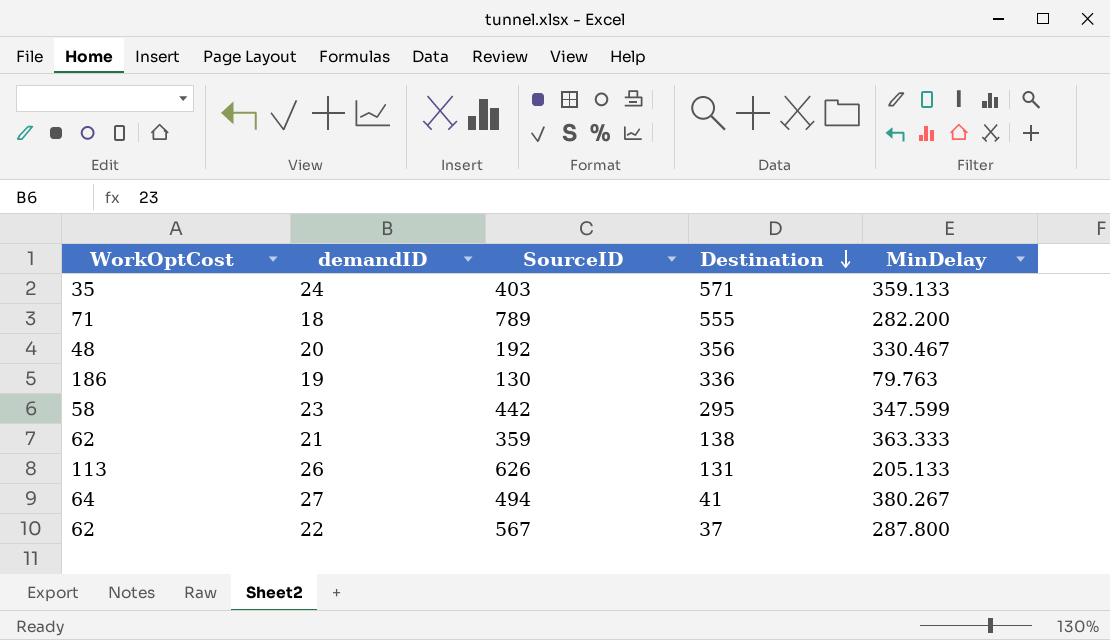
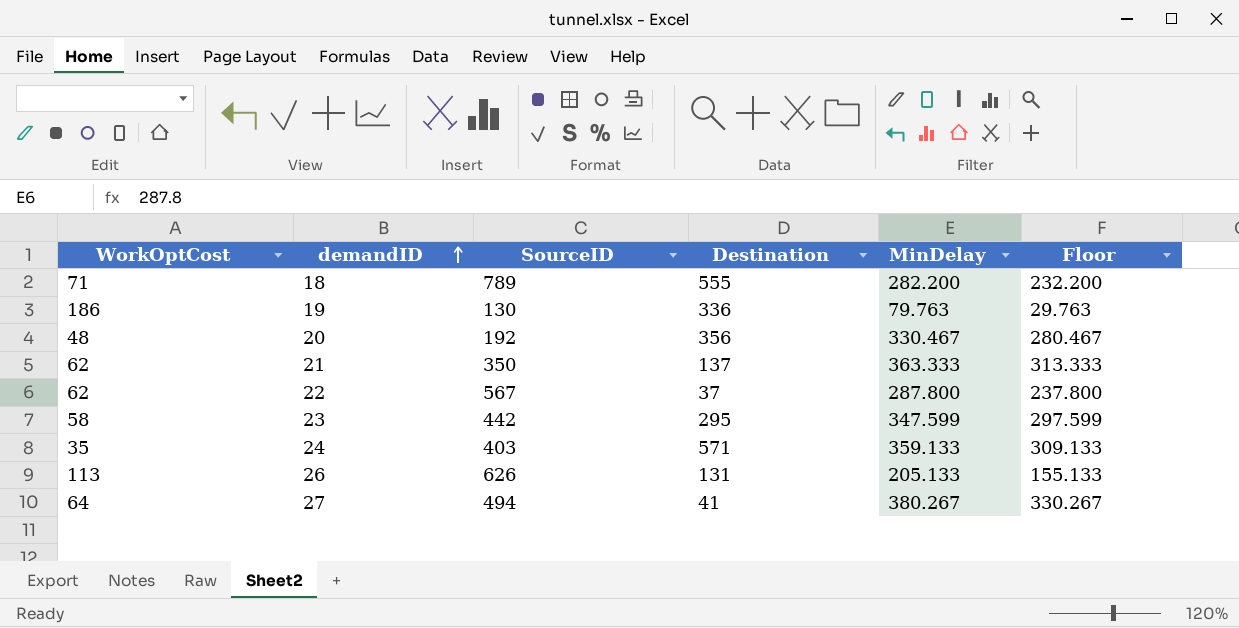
row order: Destination descending -> demandID ascending
column Floor | formula: none -> [MinDelay] - 50
21 | SourceID: 359 -> 350
21 | Destination: 138 -> 137

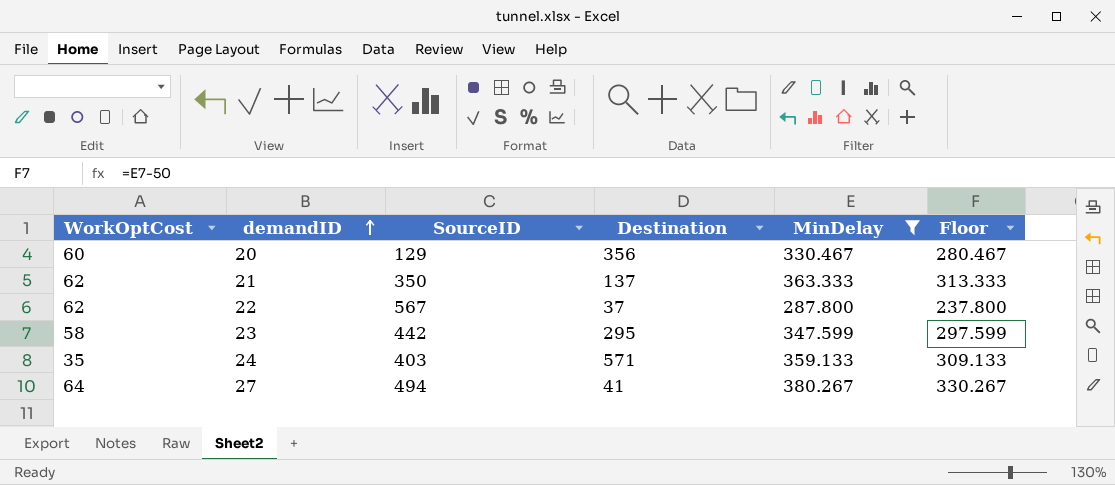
filter: none -> MinDelay >= 287.800
20 | WorkOptCost: 48 -> 60
20 | SourceID: 192 -> 129

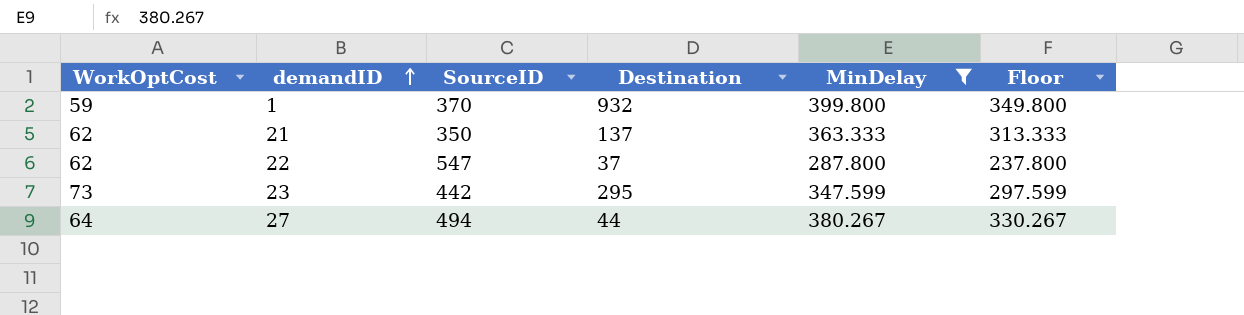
row 20: 60 | 129 | 356 | 330.467 | 280.467 -> none
row 24: 35 | 403 | 571 | 359.133 | 309.133 -> none
row 1: none -> 59 | 370 | 932 | 399.800 | 349.800
22 | SourceID: 567 -> 547
23 | WorkOptCost: 58 -> 73
27 | Destination: 41 -> 44

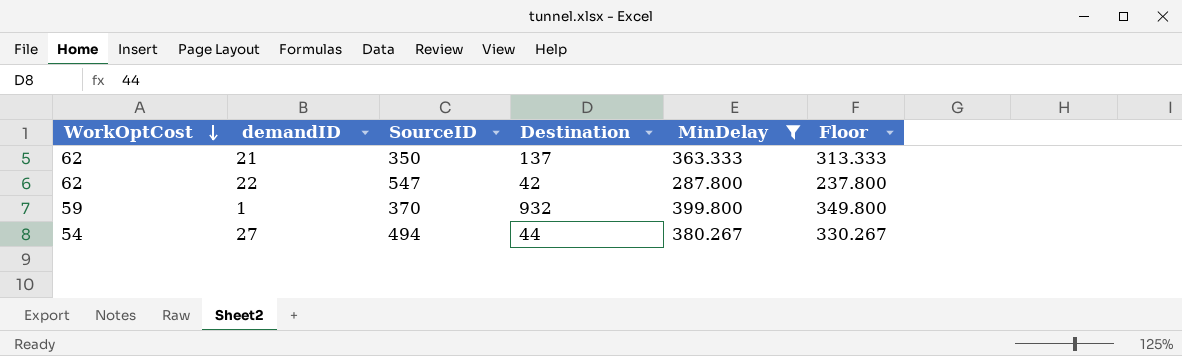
row order: demandID ascending -> WorkOptCost descending
row 23: 73 | 442 | 295 | 347.599 | 297.599 -> none
22 | Destination: 37 -> 42
27 | WorkOptCost: 64 -> 54

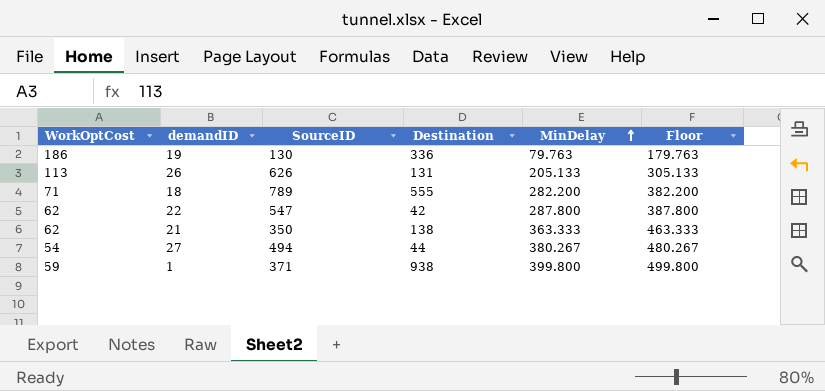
filter: MinDelay >= 287.800 -> none
row order: WorkOptCost descending -> MinDelay ascending
column Floor | formula: [MinDelay] - 50 -> [MinDelay] + 100
21 | Destination: 137 -> 138
1 | SourceID: 370 -> 371
1 | Destination: 932 -> 938

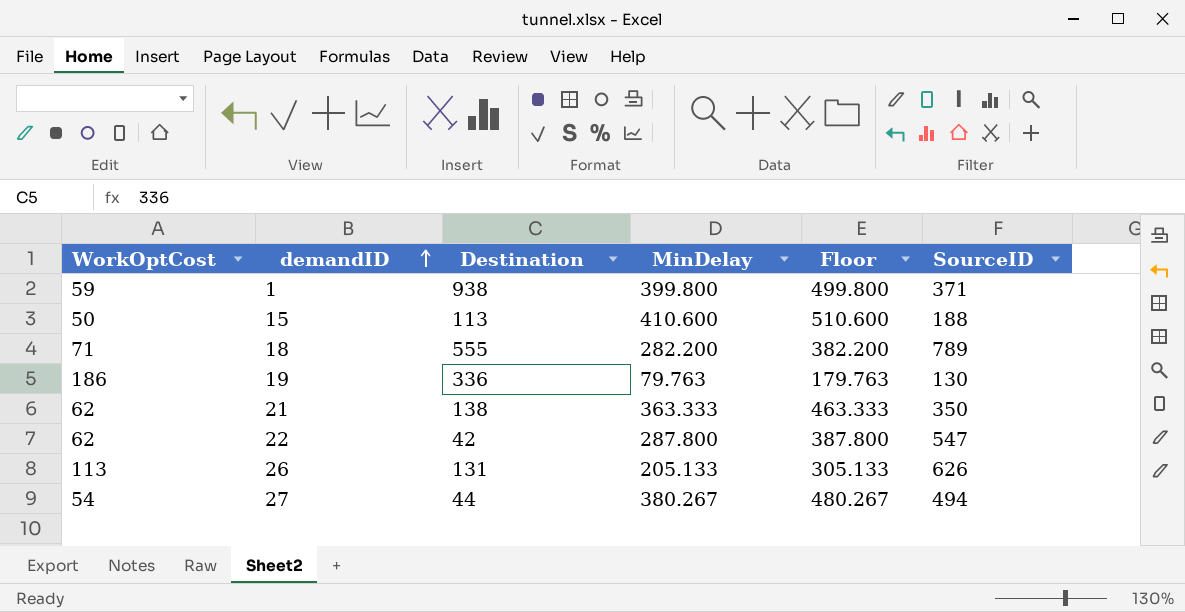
row order: MinDelay ascending -> demandID ascending
column SourceID | position: 3 -> 6
row 15: none -> 50 | 113 | 410.600 | 510.600 | 188

